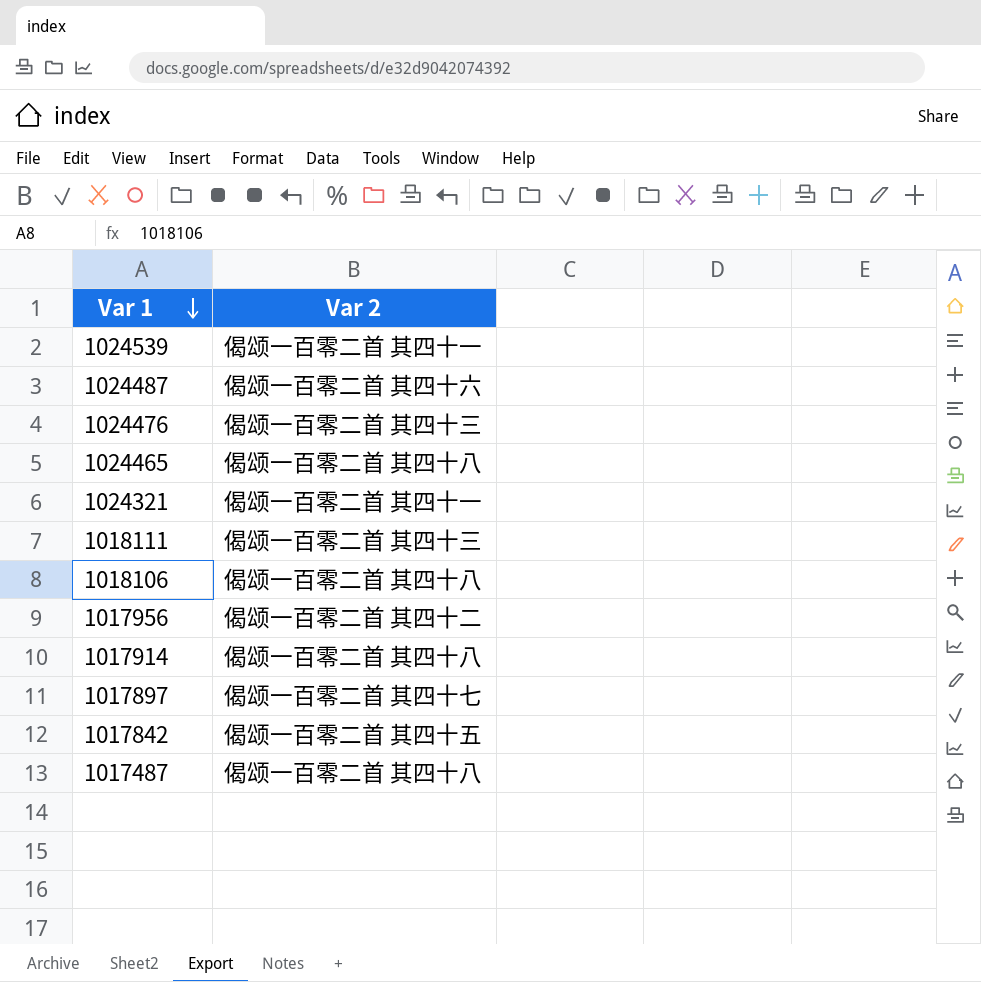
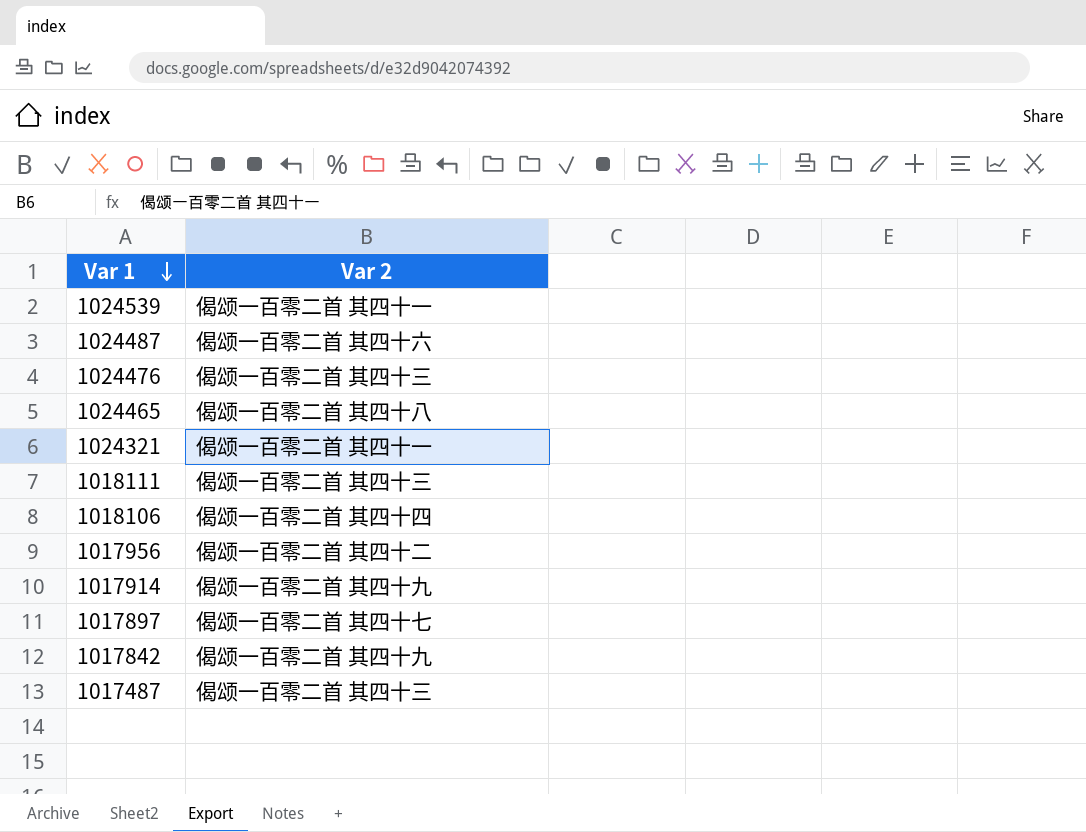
1018106 | Var 2: 偈颂一百零二首 其四十八 -> 偈颂一百零二首 其四十四
1017914 | Var 2: 偈颂一百零二首 其四十八 -> 偈颂一百零二首 其四十九
1017842 | Var 2: 偈颂一百零二首 其四十五 -> 偈颂一百零二首 其四十九
1017487 | Var 2: 偈颂一百零二首 其四十八 -> 偈颂一百零二首 其四十三

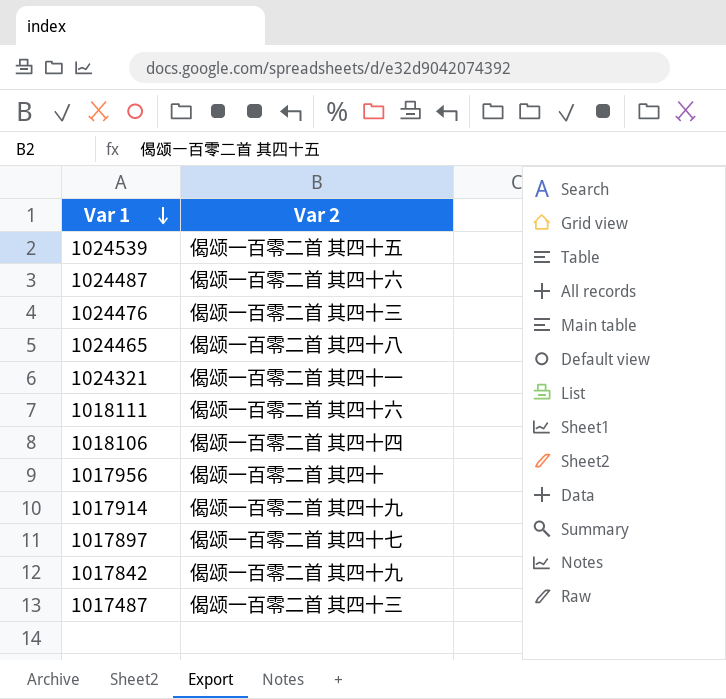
1024539 | Var 2: 偈颂一百零二首 其四十一 -> 偈颂一百零二首 其四十五
1018111 | Var 2: 偈颂一百零二首 其四十三 -> 偈颂一百零二首 其四十六
1017956 | Var 2: 偈颂一百零二首 其四十二 -> 偈颂一百零二首 其四十

